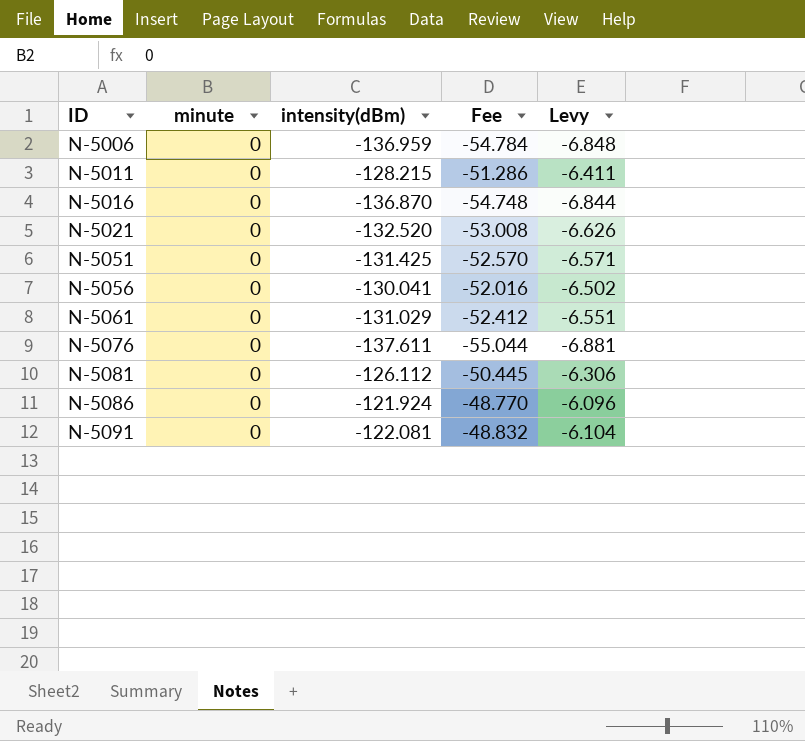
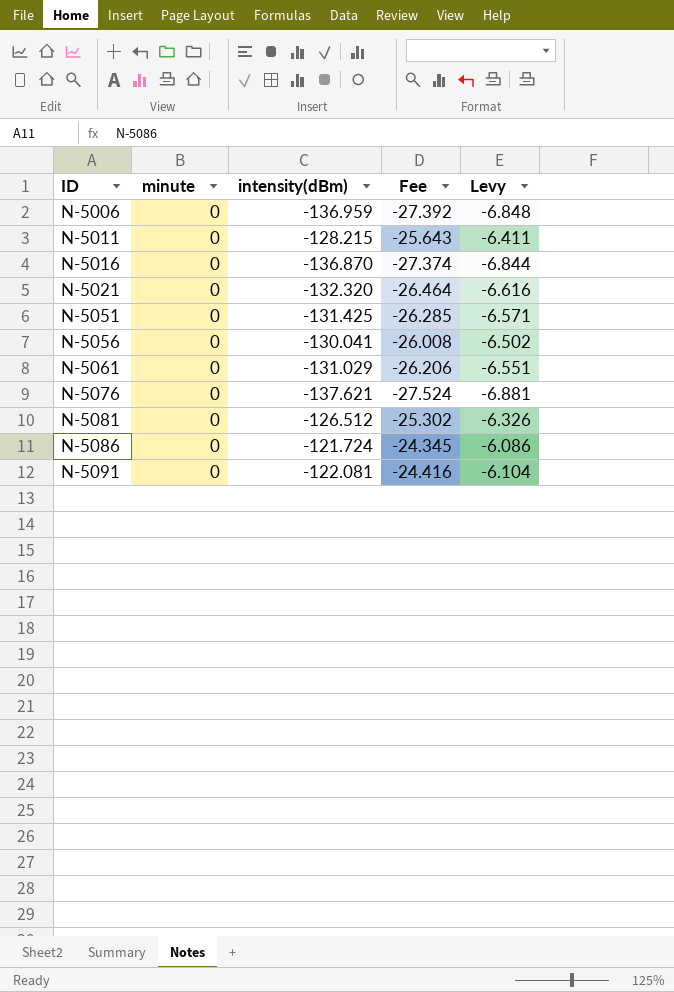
column Fee | formula: [intensity(dBm)] * 0.4 -> [intensity(dBm)] * 0.2
N-5021 | intensity(dBm): -132.520 -> -132.320
N-5021 | Levy: -6.626 -> -6.616
N-5076 | intensity(dBm): -137.611 -> -137.621
N-5081 | intensity(dBm): -126.112 -> -126.512
N-5081 | Levy: -6.306 -> -6.326
N-5086 | intensity(dBm): -121.924 -> -121.724
N-5086 | Levy: -6.096 -> -6.086

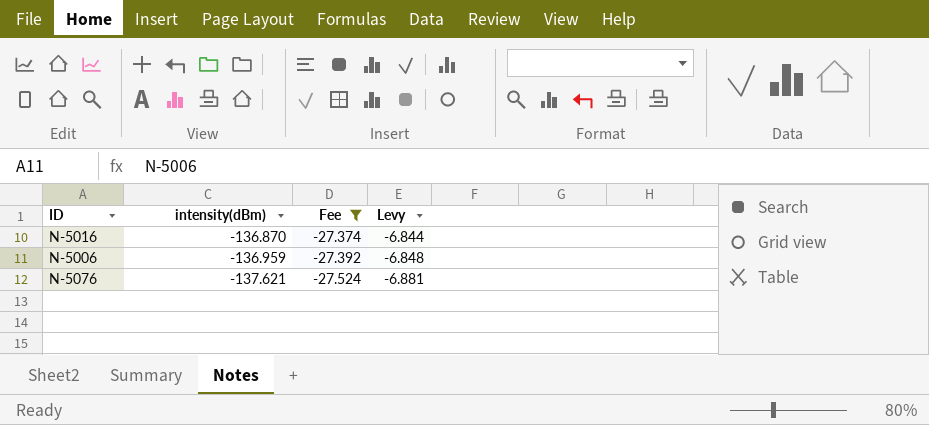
filter: none -> Fee <= -27.374
row order: ID ascending -> intensity(dBm) descending
column minute | position: 2 -> none

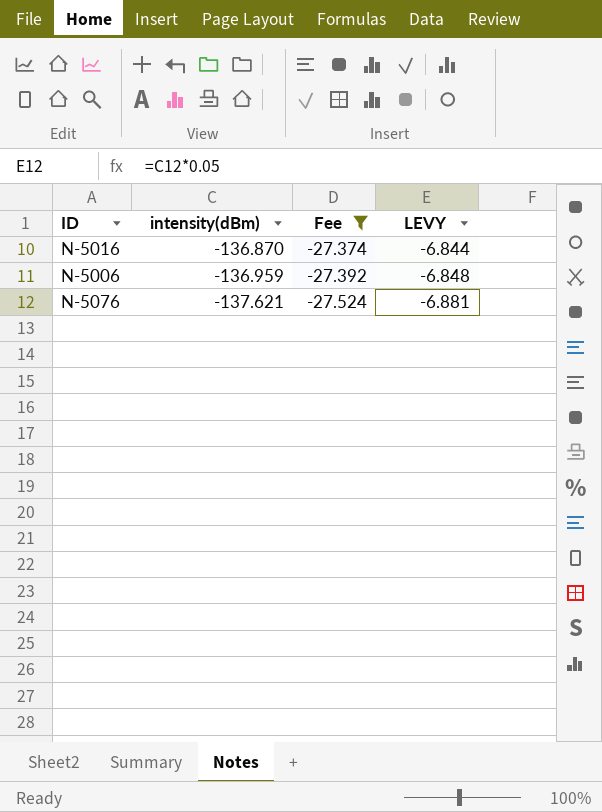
column name: Levy -> LEVY

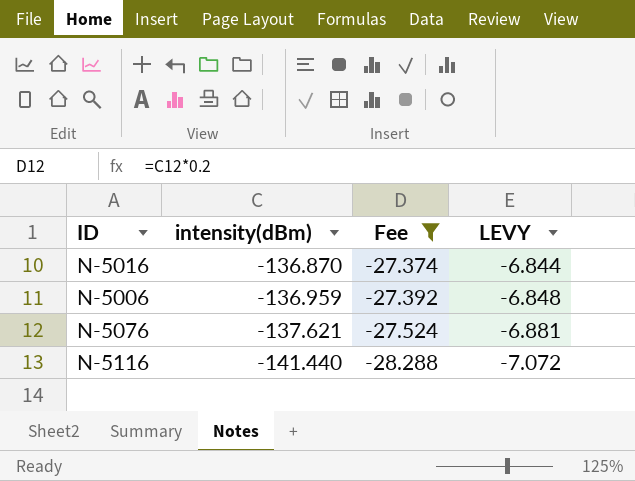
row N-5116: none -> -141.440 | -28.288 | -7.072

